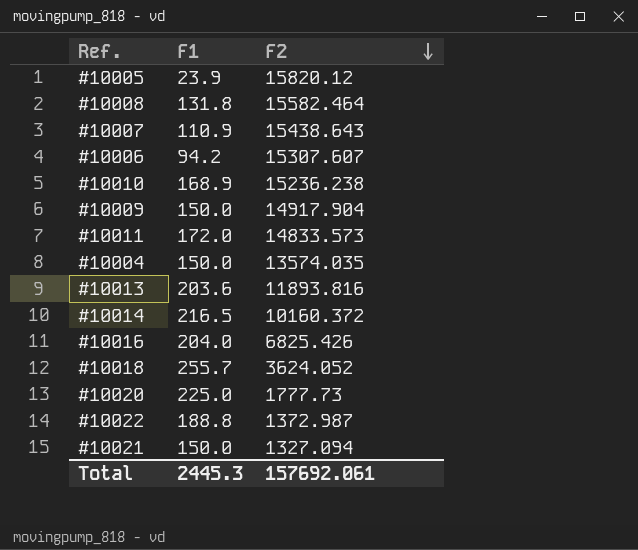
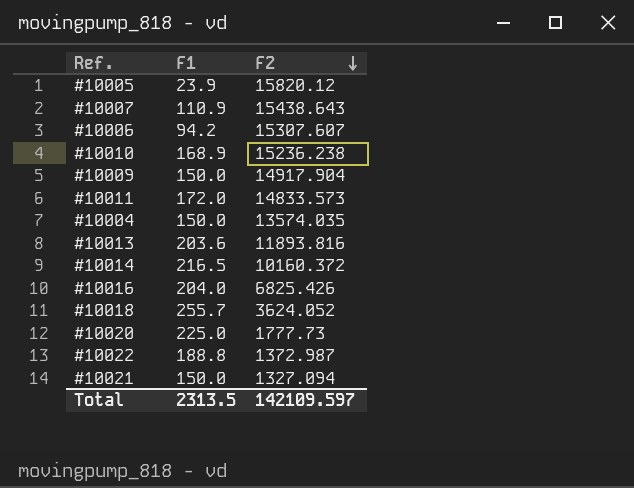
row #10008: 131.8 | 15582.464 -> none
Total | F1: 2445.3 -> 2313.5
Total | F2: 157692.061 -> 142109.597

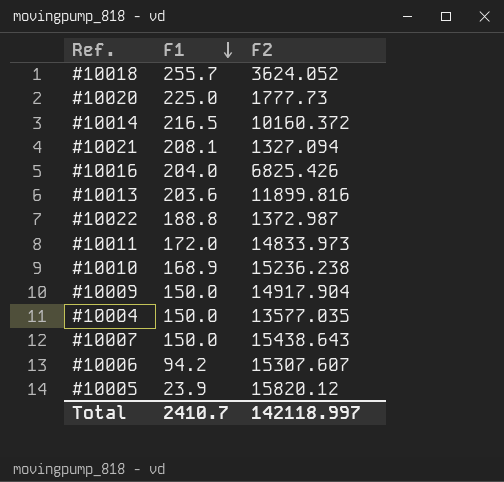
row order: F2 descending -> F1 descending
#10021 | F1: 150.0 -> 208.1
#10013 | F2: 11893.816 -> 11899.816
#10011 | F2: 14833.573 -> 14833.973
#10004 | F2: 13574.035 -> 13577.035
#10007 | F1: 110.9 -> 150.0
Total | F1: 2313.5 -> 2410.7
Total | F2: 142109.597 -> 142118.997

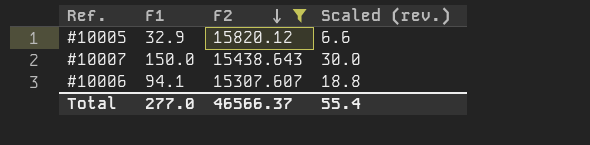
filter: none -> F2 >= 15307.607
row order: F1 descending -> F2 descending
column Scaled (rev.) | formula: none -> [F1] * 0.2
#10005 | F1: 23.9 -> 32.9
#10006 | F1: 94.2 -> 94.1
Total | F1: 2410.7 -> 277.0
Total | F2: 142118.997 -> 46566.37

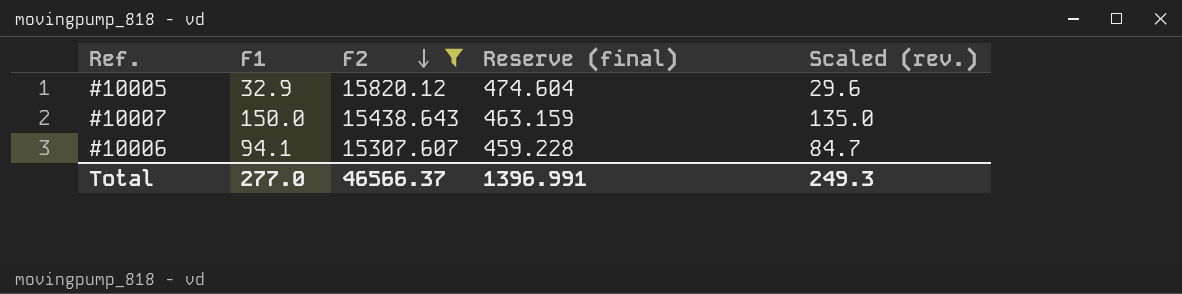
column Reserve (final) | formula: none -> [F2] * 0.03
column Scaled (rev.) | formula: [F1] * 0.2 -> [F1] * 0.9
Total | Scaled (rev.): 55.4 -> 249.3

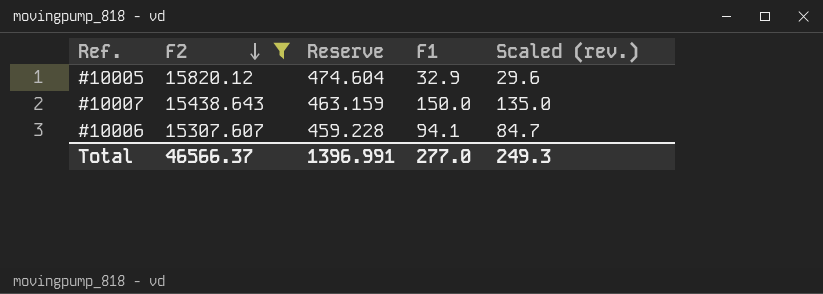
column name: Reserve (final) -> Reserve
column F1 | position: 2 -> 4

